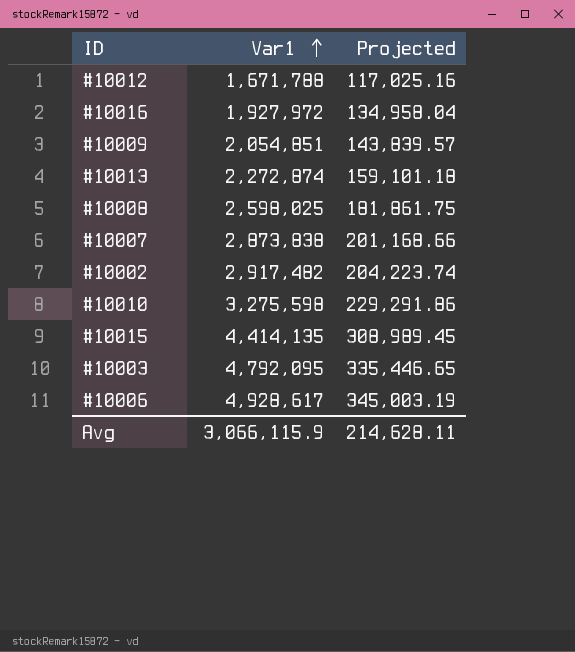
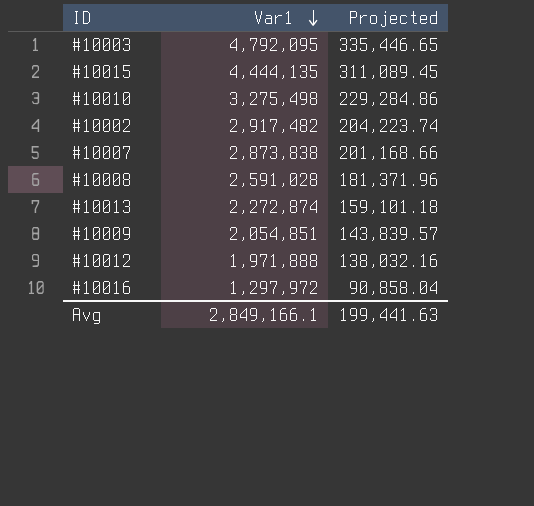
row order: Var1 ascending -> Var1 descending
row #10006: 4,928,617 | 345,003.19 -> none
#10015 | Var1: 4,414,135 -> 4,444,135
#10015 | Projected: 308,989.45 -> 311,089.45
#10010 | Var1: 3,275,598 -> 3,275,498
#10010 | Projected: 229,291.86 -> 229,284.86
#10008 | Var1: 2,598,025 -> 2,591,028
#10008 | Projected: 181,861.75 -> 181,371.96
#10012 | Var1: 1,671,788 -> 1,971,888
#10012 | Projected: 117,025.16 -> 138,032.16
#10016 | Var1: 1,927,972 -> 1,297,972
#10016 | Projected: 134,958.04 -> 90,858.04
Avg | Var1: 3,066,115.9 -> 2,849,166.1
Avg | Projected: 214,628.11 -> 199,441.63

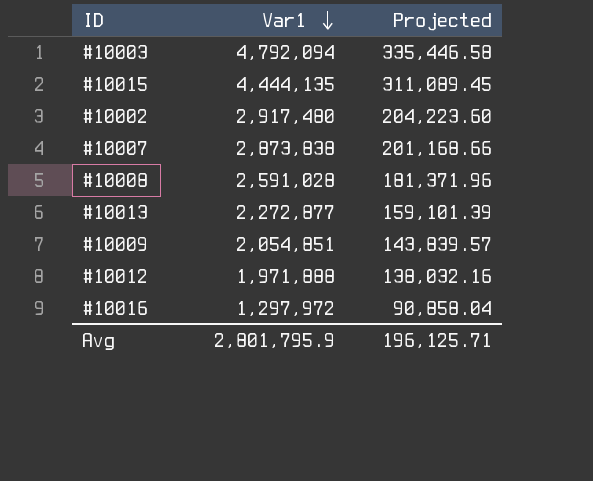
row #10010: 3,275,498 | 229,284.86 -> none
#10003 | Var1: 4,792,095 -> 4,792,094
#10003 | Projected: 335,446.65 -> 335,446.58
#10002 | Var1: 2,917,482 -> 2,917,480
#10002 | Projected: 204,223.74 -> 204,223.60
#10013 | Var1: 2,272,874 -> 2,272,877
#10013 | Projected: 159,101.18 -> 159,101.39
Avg | Var1: 2,849,166.1 -> 2,801,795.9
Avg | Projected: 199,441.63 -> 196,125.71

